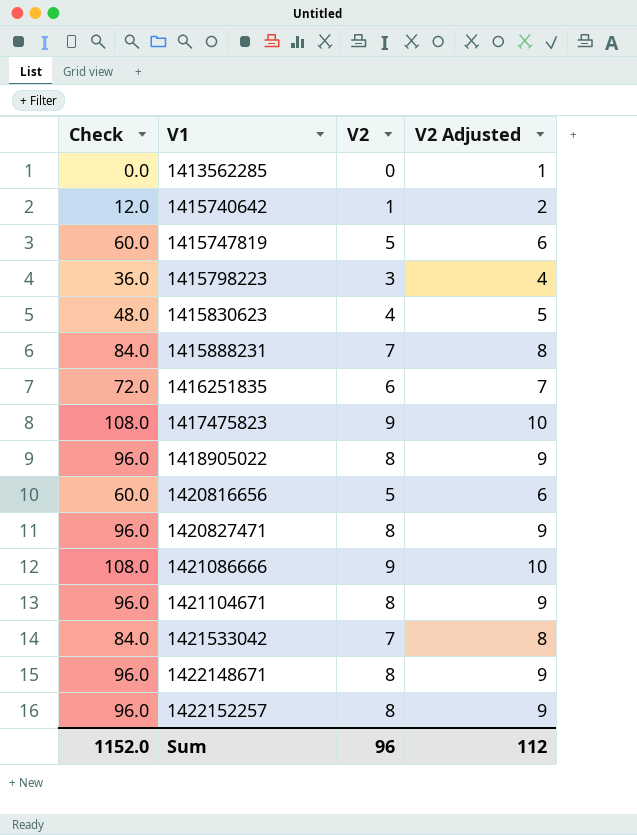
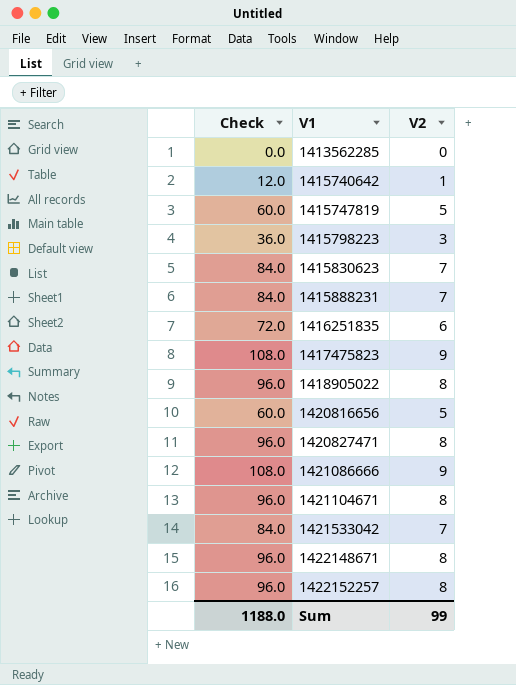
column V2 Adjusted | formula: [V2] + 1 -> none
1415830623 | Check: 48.0 -> 84.0
1415830623 | V2: 4 -> 7
Sum | Check: 1152.0 -> 1188.0
Sum | V2: 96 -> 99

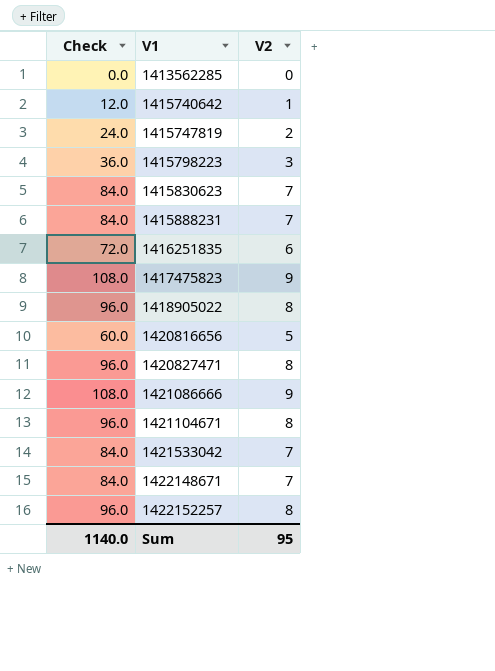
1415747819 | Check: 60.0 -> 24.0
1415747819 | V2: 5 -> 2
1422148671 | Check: 96.0 -> 84.0
1422148671 | V2: 8 -> 7
Sum | Check: 1188.0 -> 1140.0
Sum | V2: 99 -> 95

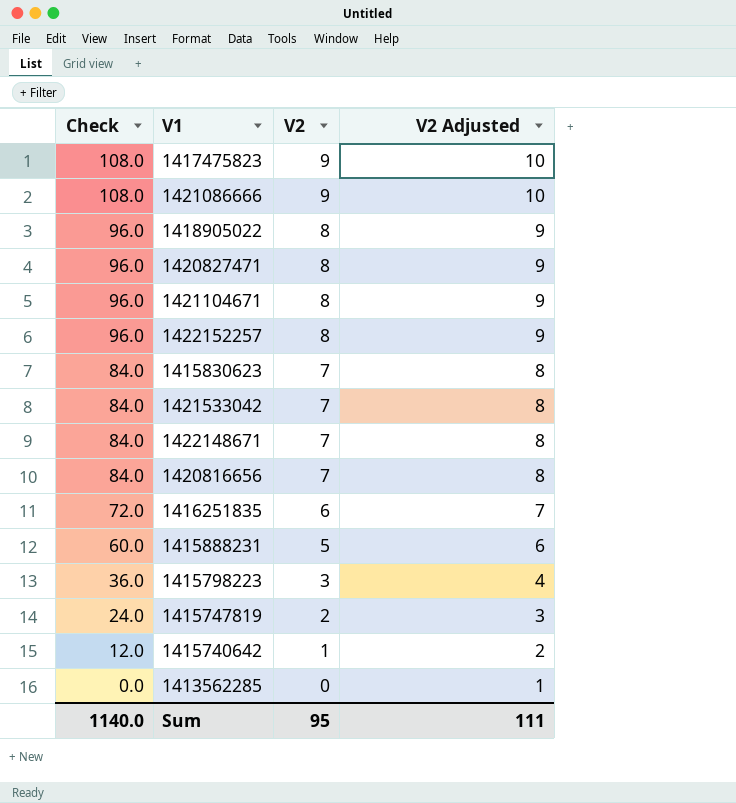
row order: V1 ascending -> Check descending
column V2 Adjusted | formula: none -> [V2] + 1
1420816656 | Check: 60.0 -> 84.0
1420816656 | V2: 5 -> 7
1415888231 | Check: 84.0 -> 60.0
1415888231 | V2: 7 -> 5

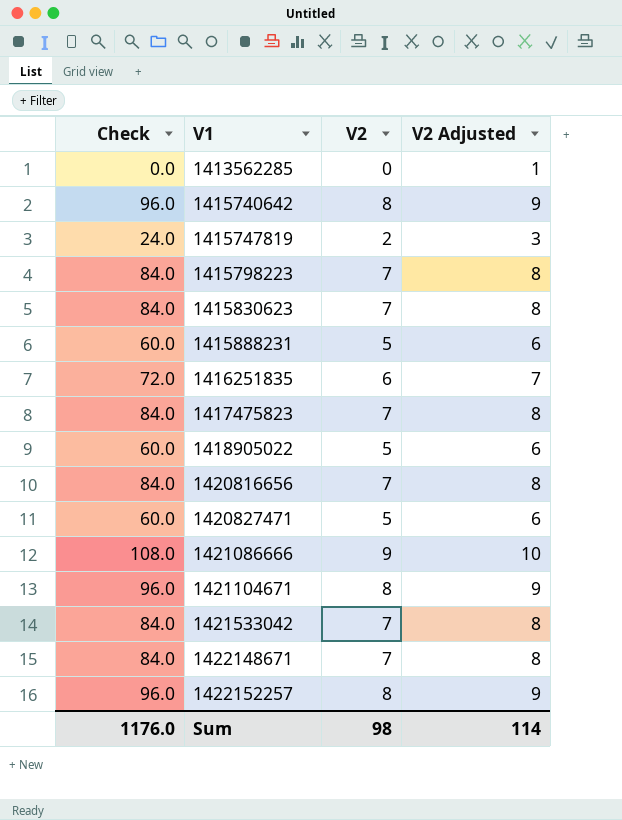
row order: Check descending -> V1 ascending
1415740642 | Check: 12.0 -> 96.0
1415740642 | V2: 1 -> 8
1415740642 | V2 Adjusted: 2 -> 9
1415798223 | Check: 36.0 -> 84.0
1415798223 | V2: 3 -> 7
1415798223 | V2 Adjusted: 4 -> 8
1417475823 | Check: 108.0 -> 84.0
1417475823 | V2: 9 -> 7
1417475823 | V2 Adjusted: 10 -> 8
1418905022 | Check: 96.0 -> 60.0
1418905022 | V2: 8 -> 5
1418905022 | V2 Adjusted: 9 -> 6
1420827471 | Check: 96.0 -> 60.0
1420827471 | V2: 8 -> 5
1420827471 | V2 Adjusted: 9 -> 6
Sum | Check: 1140.0 -> 1176.0
Sum | V2: 95 -> 98
Sum | V2 Adjusted: 111 -> 114

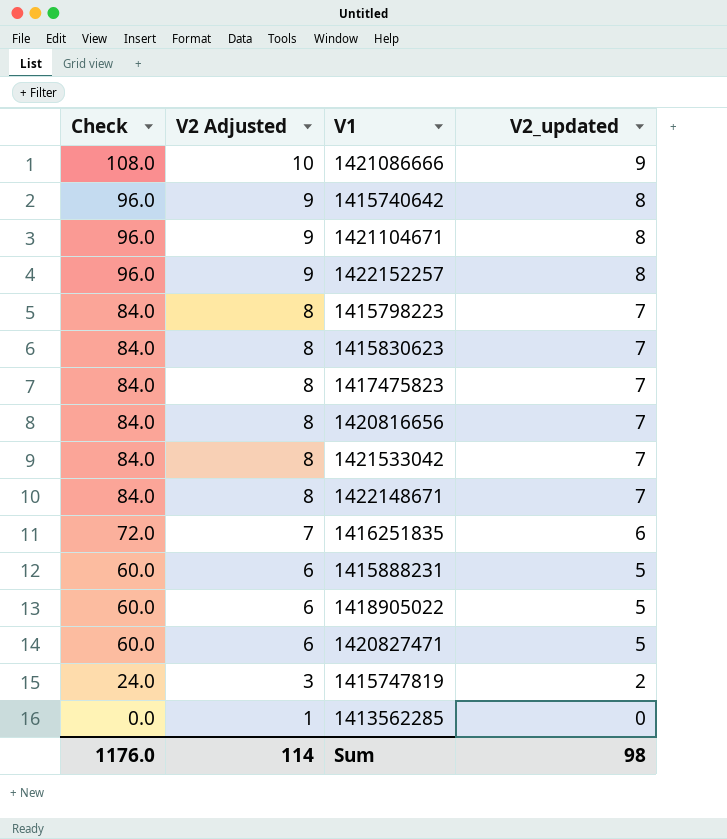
row order: V1 ascending -> Check descending
column V2 Adjusted | position: 4 -> 2
column name: V2 -> V2_updated

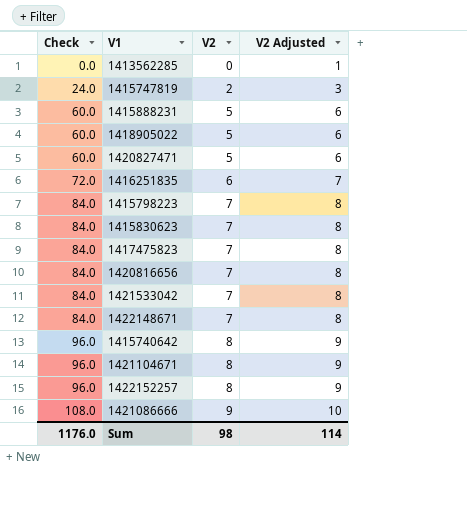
row order: Check descending -> Check ascending
column name: V2_updated -> V2
column V2 Adjusted | position: 2 -> 4

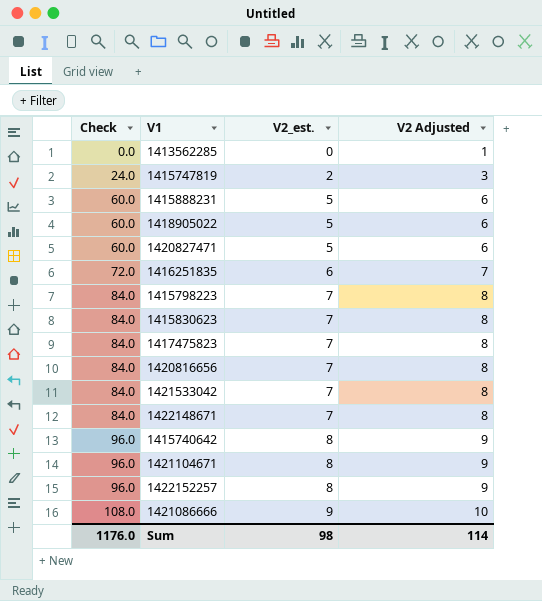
column name: V2 -> V2_est.

